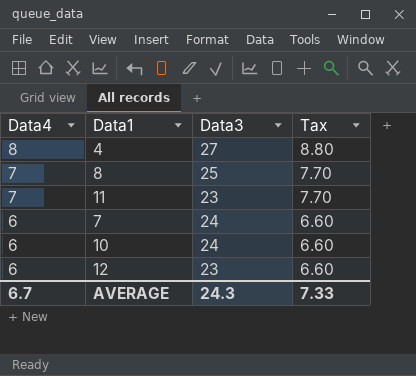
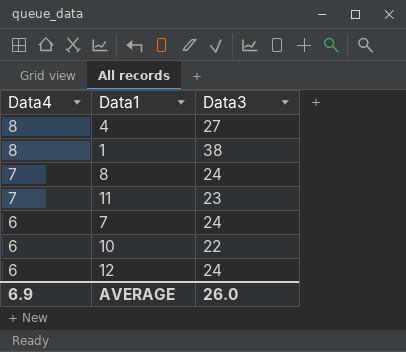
column Tax | formula: [Data4] * 1.1 -> none
row 1: none -> 8 | 38
8 | Data3: 25 -> 24
10 | Data3: 24 -> 22
12 | Data3: 23 -> 24
AVERAGE | Data4: 6.7 -> 6.9
AVERAGE | Data3: 24.3 -> 26.0

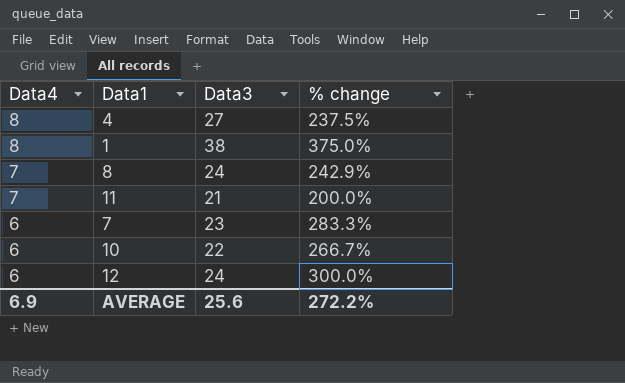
column % change | formula: none -> ([Data3] - [Data4]) / [Data4]
11 | Data3: 23 -> 21
7 | Data3: 24 -> 23
AVERAGE | Data3: 26.0 -> 25.6

